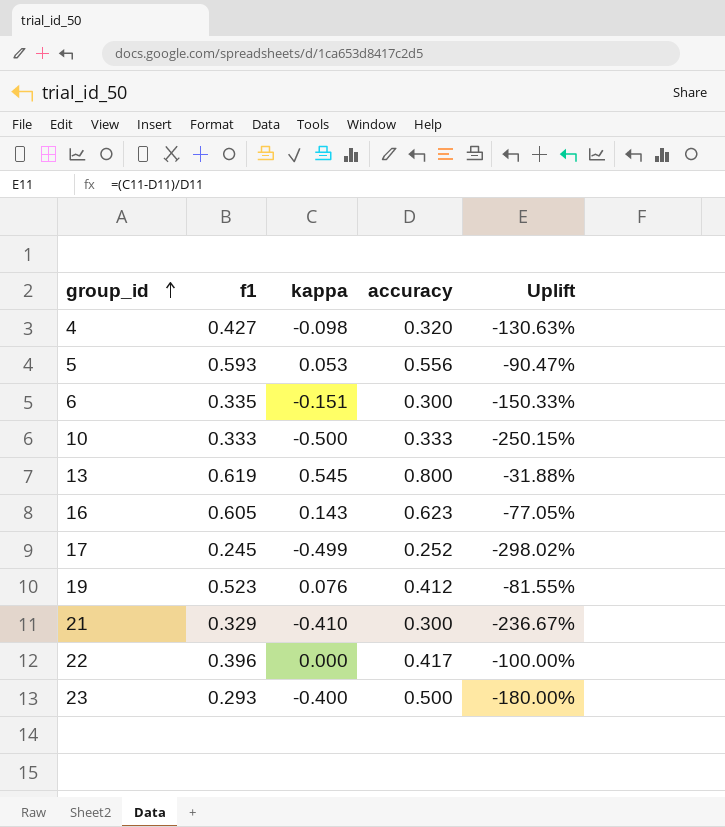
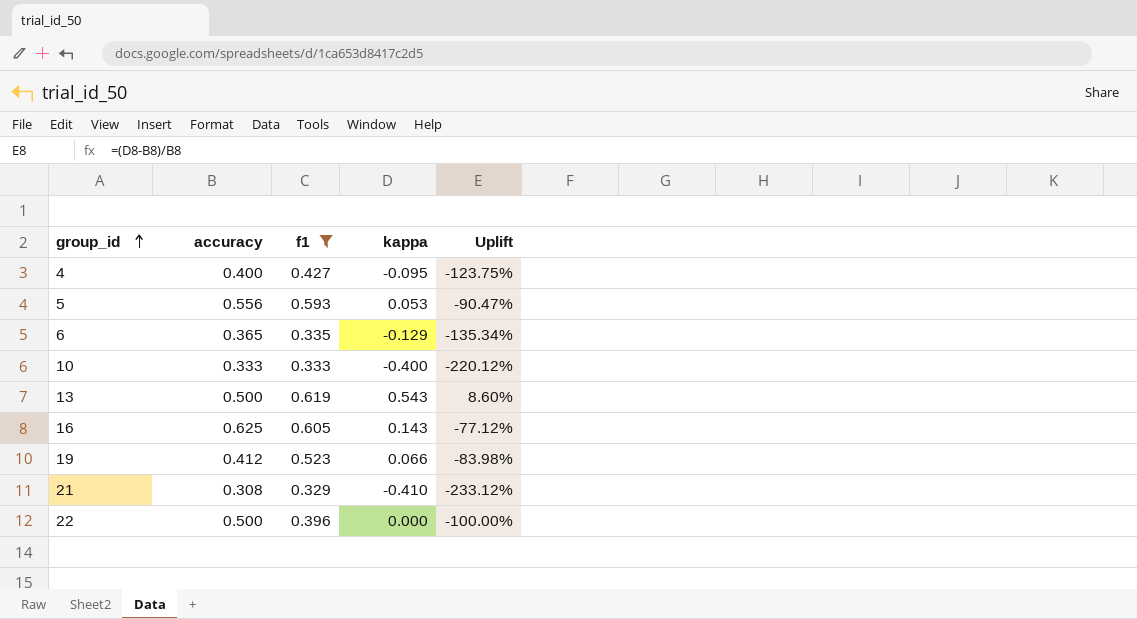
filter: none -> f1 >= 0.329
column accuracy | position: 4 -> 2
4 | accuracy: 0.320 -> 0.400
4 | kappa: -0.098 -> -0.095
4 | Uplift: -130.63% -> -123.75%
6 | accuracy: 0.300 -> 0.365
6 | kappa: -0.151 -> -0.129
6 | Uplift: -150.33% -> -135.34%
10 | kappa: -0.500 -> -0.400
10 | Uplift: -250.15% -> -220.12%
13 | accuracy: 0.800 -> 0.500
13 | kappa: 0.545 -> 0.543
13 | Uplift: -31.88% -> 8.60%
16 | accuracy: 0.623 -> 0.625
16 | Uplift: -77.05% -> -77.12%
19 | kappa: 0.076 -> 0.066
19 | Uplift: -81.55% -> -83.98%
21 | accuracy: 0.300 -> 0.308
21 | Uplift: -236.67% -> -233.12%
22 | accuracy: 0.417 -> 0.500

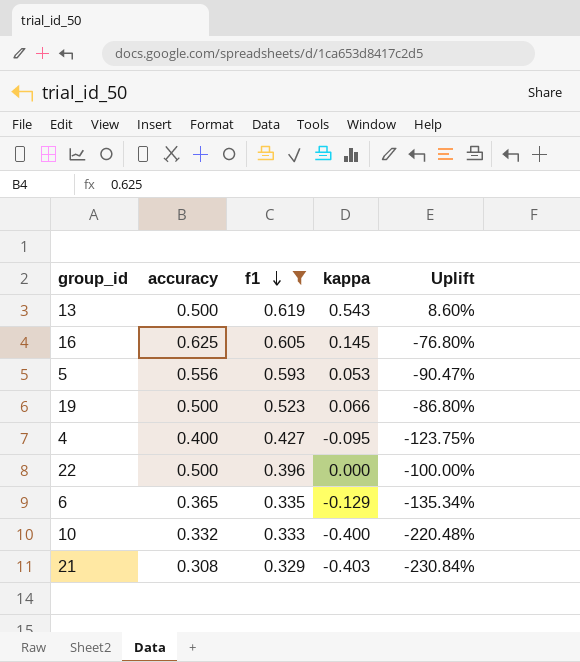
row order: group_id ascending -> f1 descending
16 | kappa: 0.143 -> 0.145
16 | Uplift: -77.12% -> -76.80%
19 | accuracy: 0.412 -> 0.500
19 | Uplift: -83.98% -> -86.80%
10 | accuracy: 0.333 -> 0.332
10 | Uplift: -220.12% -> -220.48%
21 | kappa: -0.410 -> -0.403
21 | Uplift: -233.12% -> -230.84%

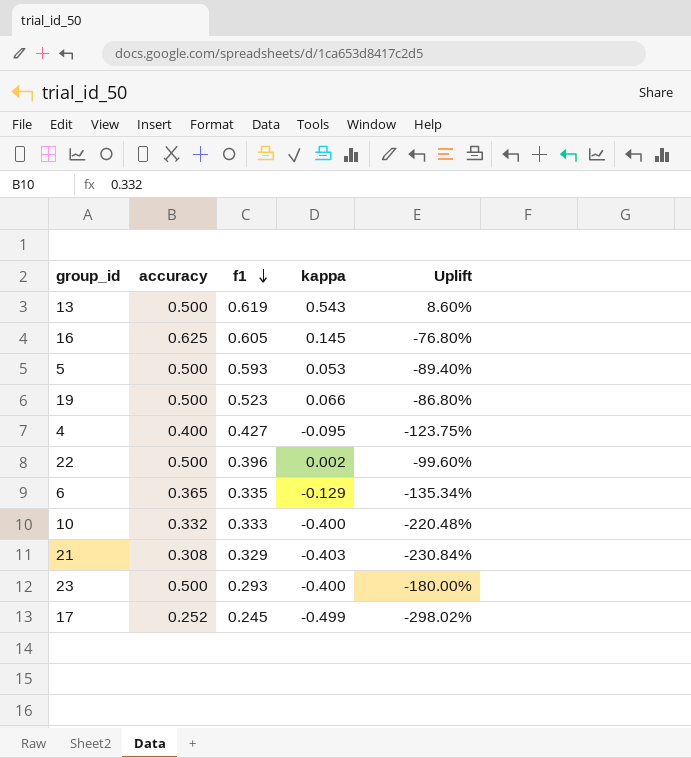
filter: f1 >= 0.329 -> none
5 | accuracy: 0.556 -> 0.500
5 | Uplift: -90.47% -> -89.40%
22 | kappa: 0.000 -> 0.002
22 | Uplift: -100.00% -> -99.60%

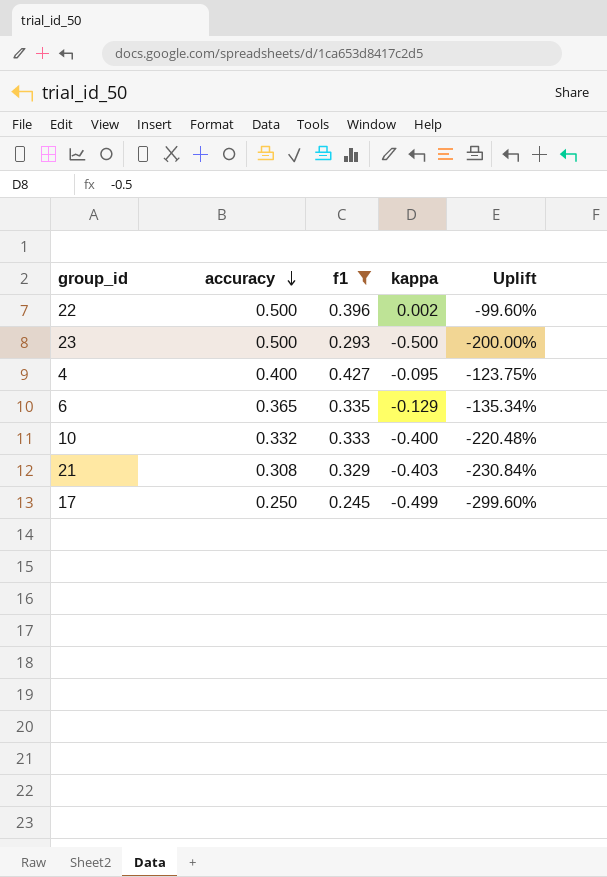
filter: none -> f1 <= 0.427
row order: f1 descending -> accuracy descending
23 | kappa: -0.400 -> -0.500
23 | Uplift: -180.00% -> -200.00%
17 | accuracy: 0.252 -> 0.250
17 | Uplift: -298.02% -> -299.60%

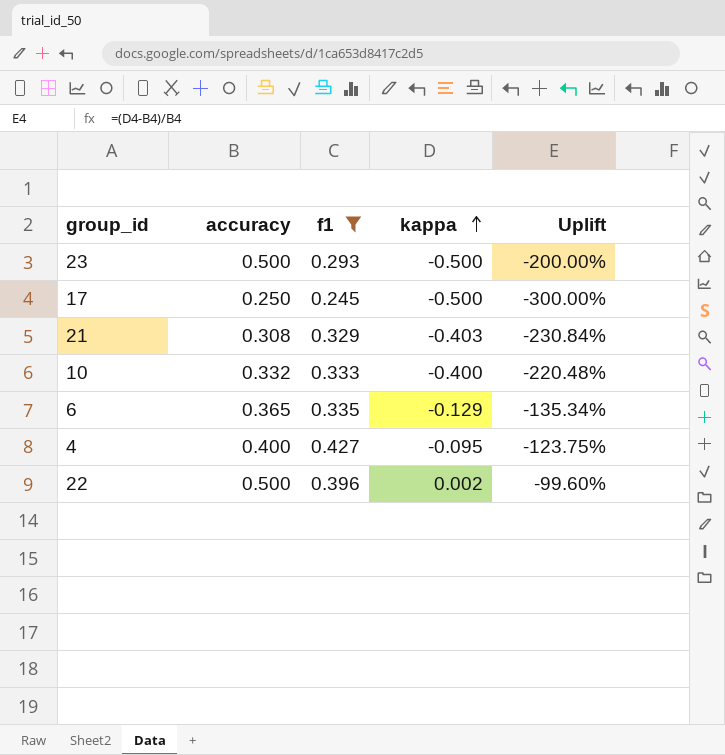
row order: accuracy descending -> kappa ascending
17 | kappa: -0.499 -> -0.500
17 | Uplift: -299.60% -> -300.00%

